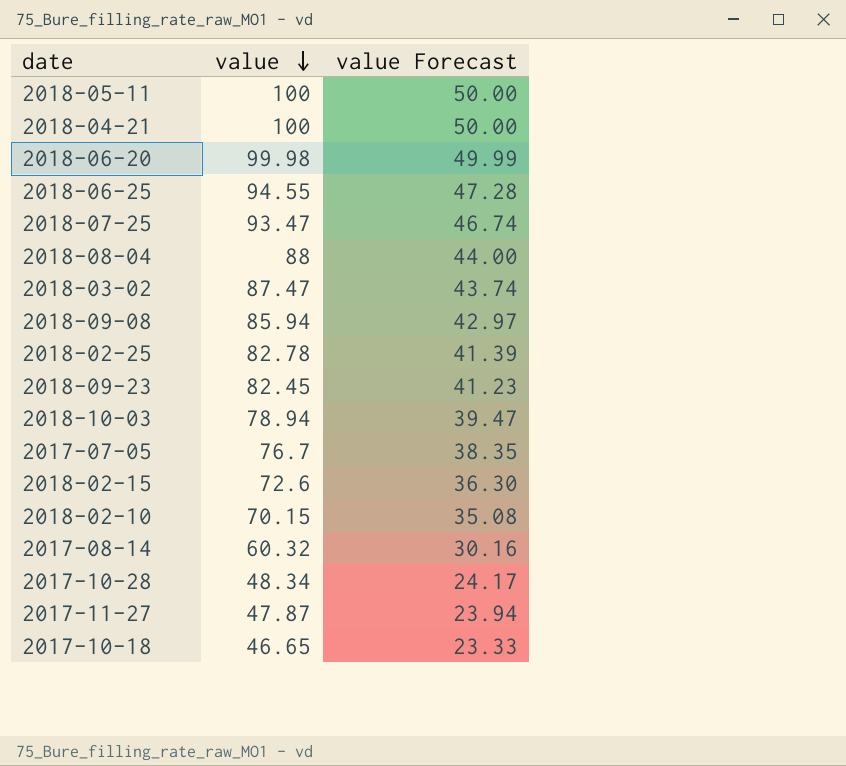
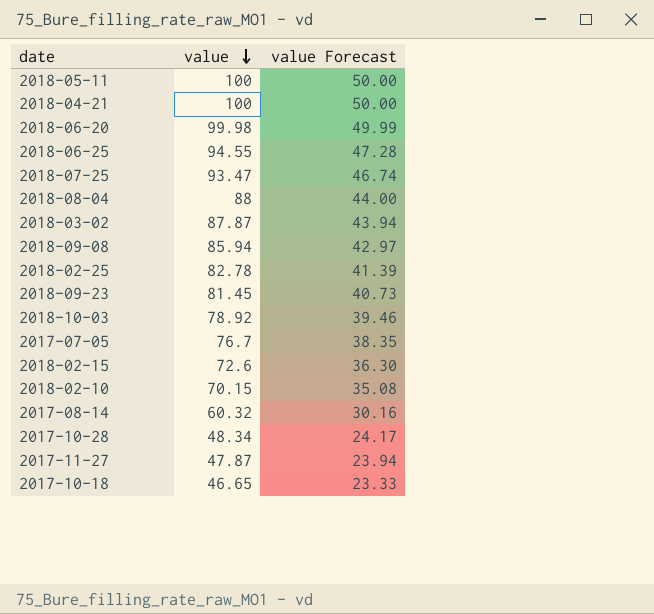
2018-03-02 | value: 87.47 -> 87.87
2018-03-02 | value Forecast: 43.74 -> 43.94
2018-09-23 | value: 82.45 -> 81.45
2018-09-23 | value Forecast: 41.23 -> 40.73
2018-10-03 | value: 78.94 -> 78.92
2018-10-03 | value Forecast: 39.47 -> 39.46

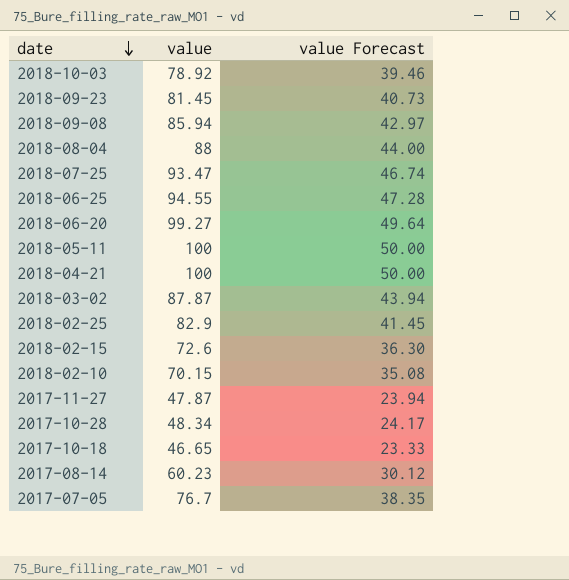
row order: value descending -> date descending
2018-06-20 | value: 99.98 -> 99.27
2018-06-20 | value Forecast: 49.99 -> 49.64
2018-02-25 | value: 82.78 -> 82.9
2018-02-25 | value Forecast: 41.39 -> 41.45
2017-08-14 | value: 60.32 -> 60.23
2017-08-14 | value Forecast: 30.16 -> 30.12

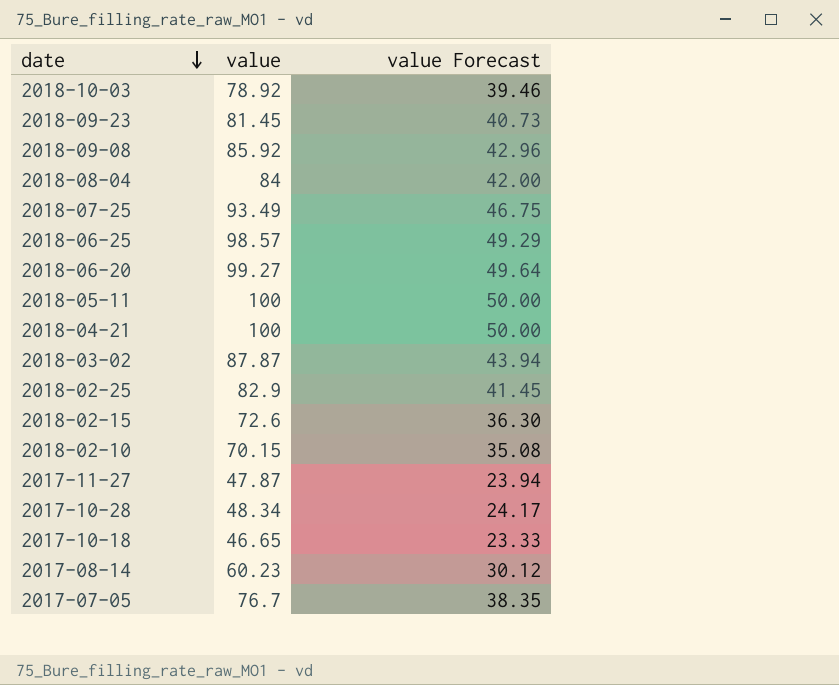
2018-09-08 | value: 85.94 -> 85.92
2018-09-08 | value Forecast: 42.97 -> 42.96
2018-08-04 | value: 88 -> 84
2018-08-04 | value Forecast: 44.00 -> 42.00
2018-07-25 | value: 93.47 -> 93.49
2018-07-25 | value Forecast: 46.74 -> 46.75
2018-06-25 | value: 94.55 -> 98.57
2018-06-25 | value Forecast: 47.28 -> 49.29

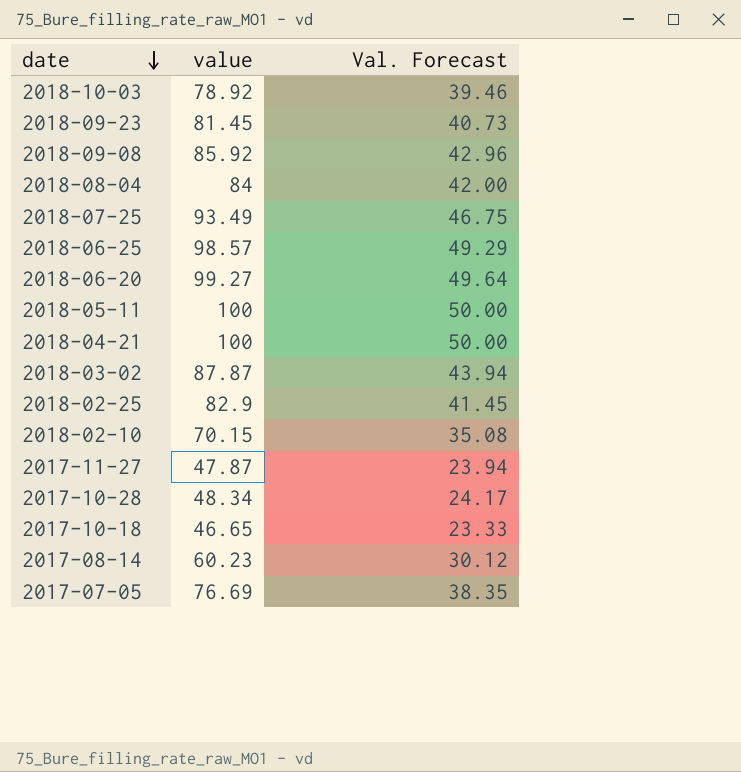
column name: value Forecast -> Val. Forecast
row 2018-02-15: 72.6 | 36.30 -> none
2017-07-05 | value: 76.7 -> 76.69

